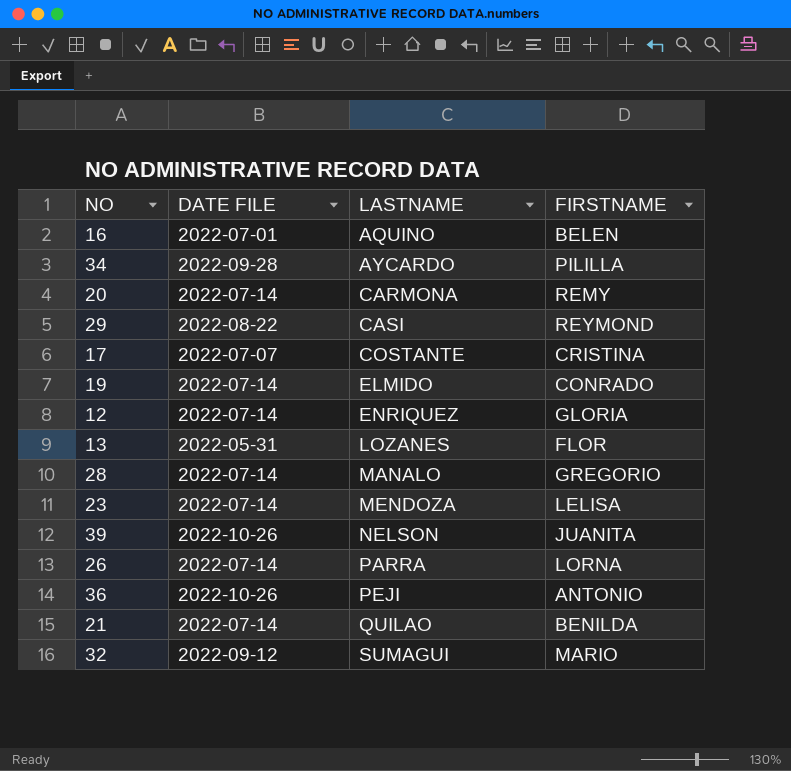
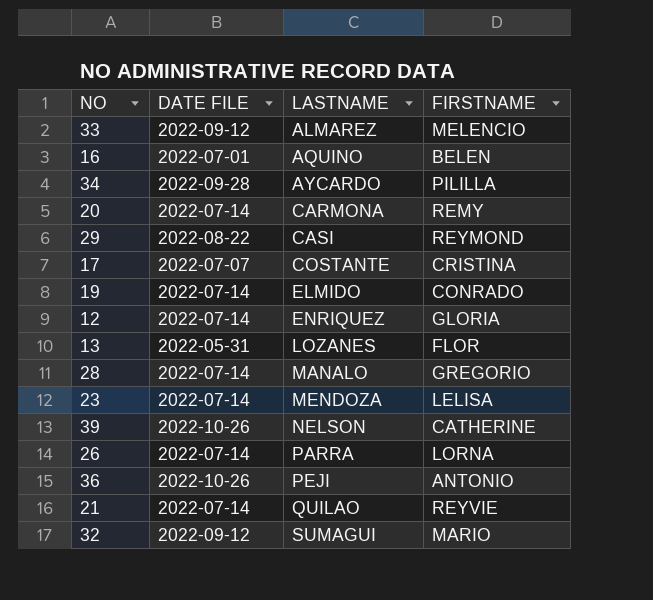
row 33: none -> 2022-09-12 | ALMAREZ | MELENCIO
39 | FIRSTNAME: JUANITA -> CATHERINE
21 | FIRSTNAME: BENILDA -> REYVIE

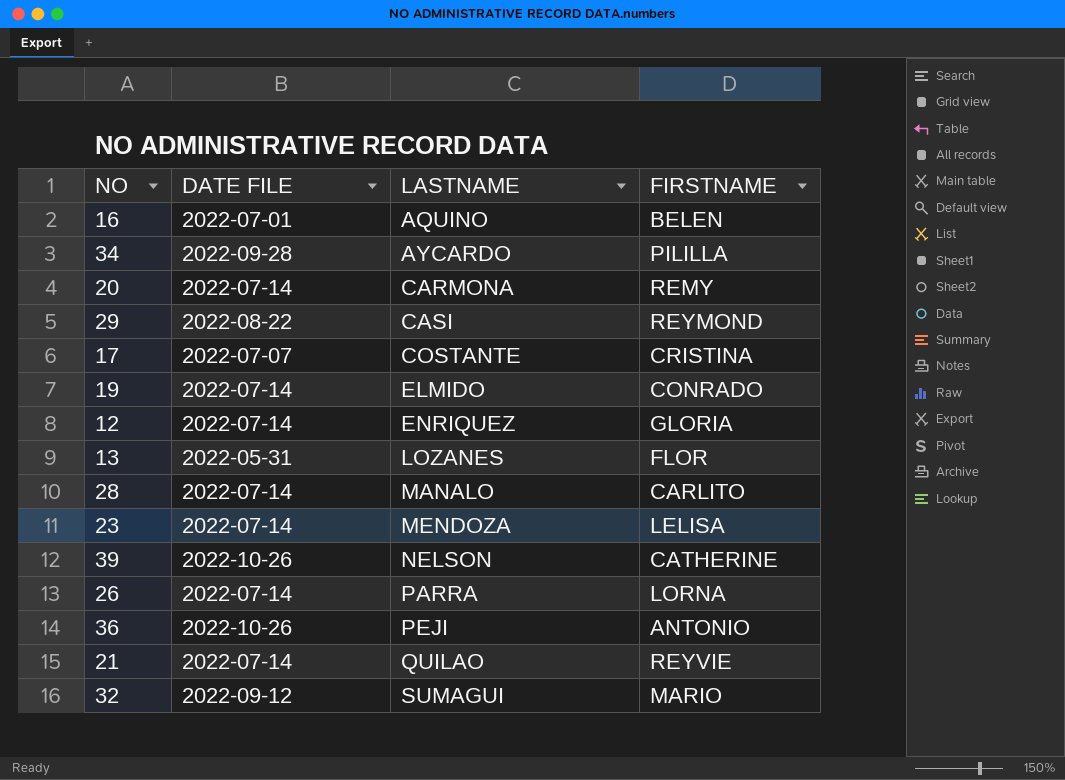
row 33: 2022-09-12 | ALMAREZ | MELENCIO -> none
28 | FIRSTNAME: GREGORIO -> CARLITO

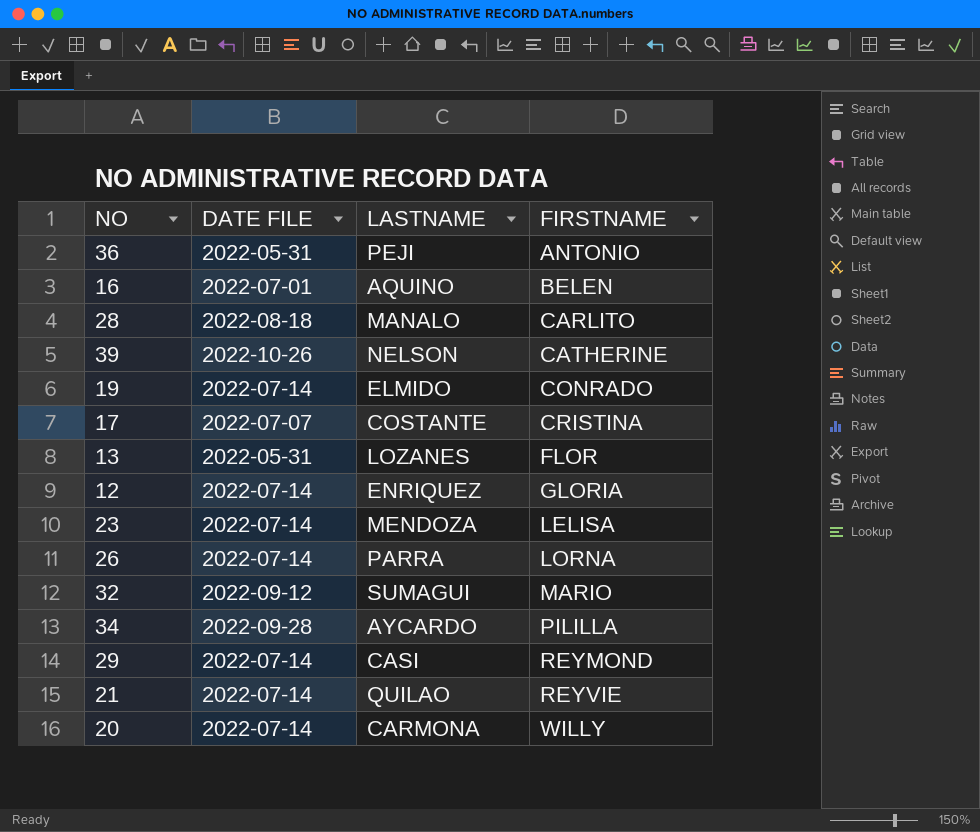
row order: LASTNAME ascending -> FIRSTNAME ascending
36 | DATE FILE: 2022-10-26 -> 2022-05-31
28 | DATE FILE: 2022-07-14 -> 2022-08-18
29 | DATE FILE: 2022-08-22 -> 2022-07-14
20 | FIRSTNAME: REMY -> WILLY

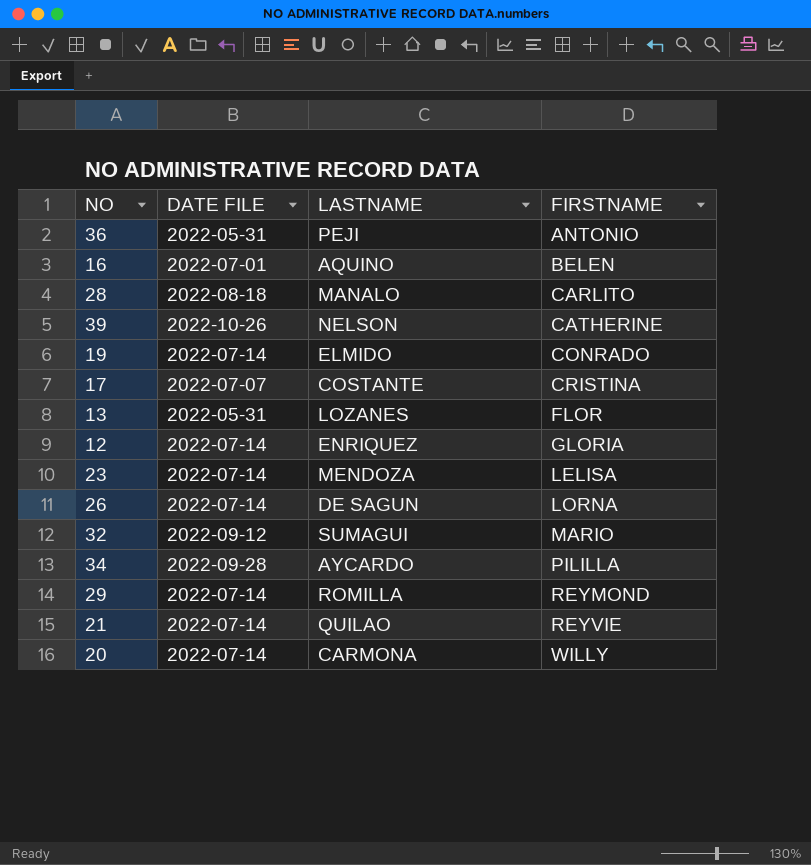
26 | LASTNAME: PARRA -> DE SAGUN
29 | LASTNAME: CASI -> ROMILLA

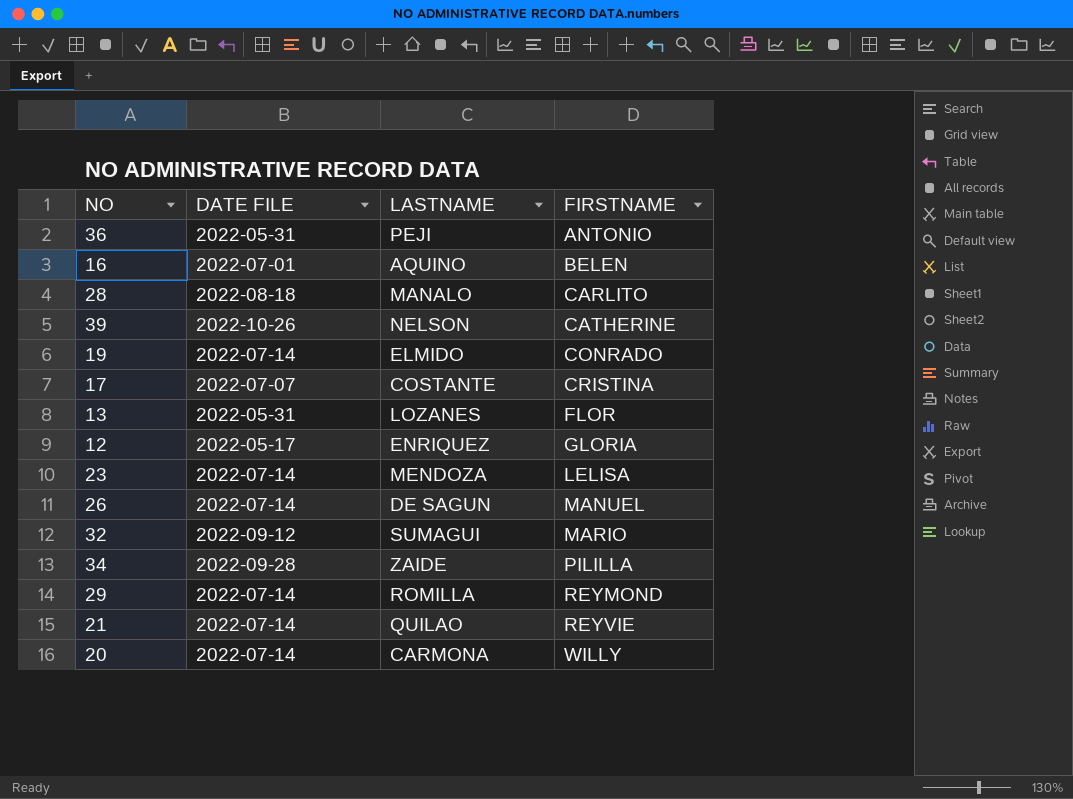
12 | DATE FILE: 2022-07-14 -> 2022-05-17
26 | FIRSTNAME: LORNA -> MANUEL
34 | LASTNAME: AYCARDO -> ZAIDE

